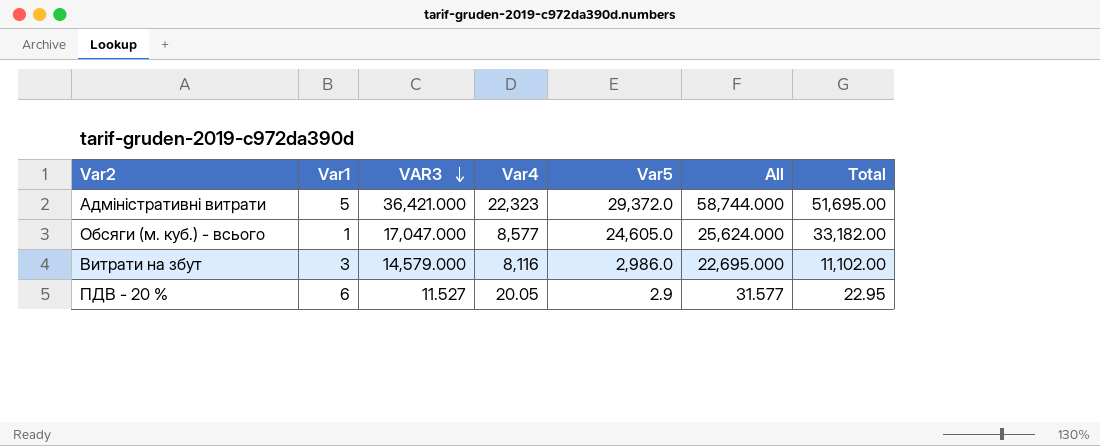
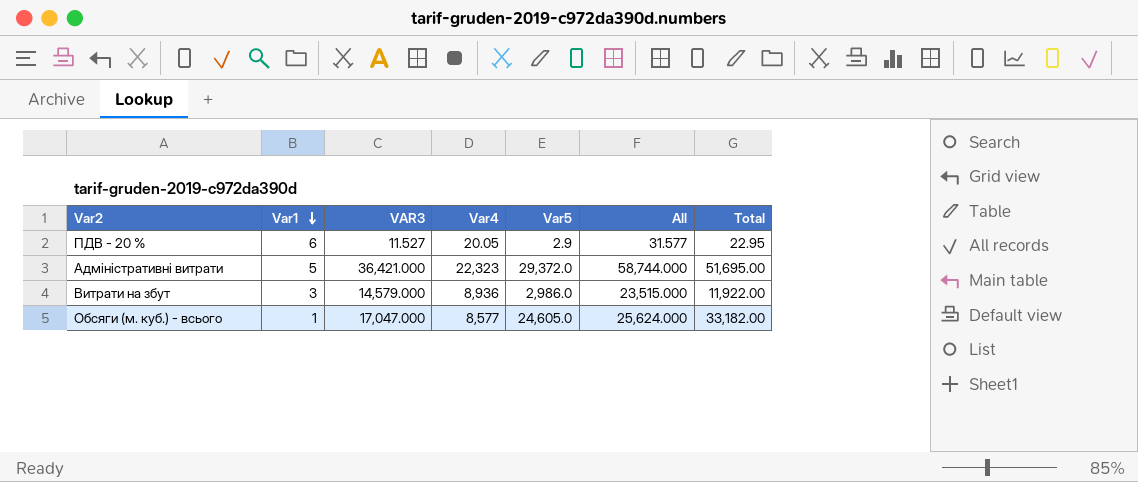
row order: VAR3 descending -> Var1 descending
Витрати на збут | Var4: 8,116 -> 8,936
Витрати на збут | All: 22,695.000 -> 23,515.000
Витрати на збут | Total: 11,102.00 -> 11,922.00

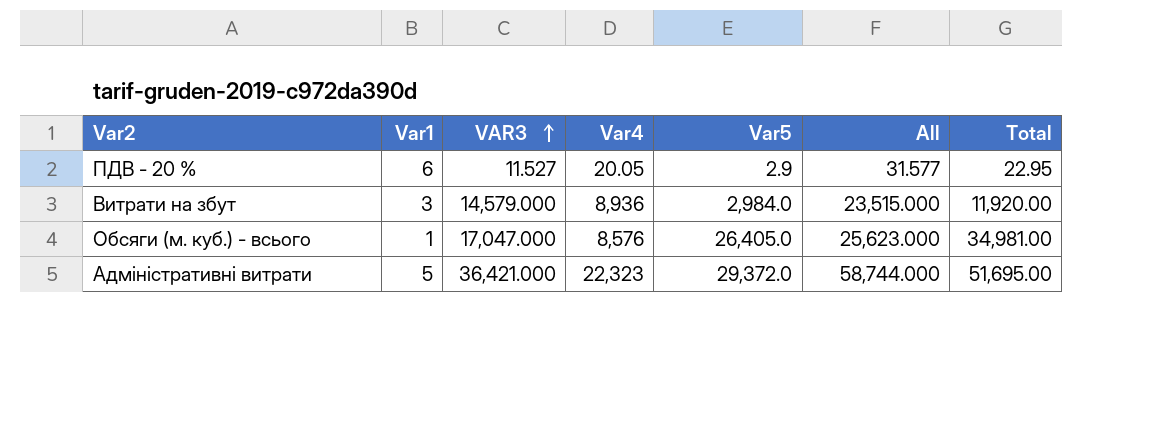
row order: Var1 descending -> VAR3 ascending
Витрати на збут | Var5: 2,986.0 -> 2,984.0
Витрати на збут | Total: 11,922.00 -> 11,920.00
Обсяги (м. куб.) - всього | Var4: 8,577 -> 8,576
Обсяги (м. куб.) - всього | Var5: 24,605.0 -> 26,405.0
Обсяги (м. куб.) - всього | All: 25,624.000 -> 25,623.000
Обсяги (м. куб.) - всього | Total: 33,182.00 -> 34,981.00

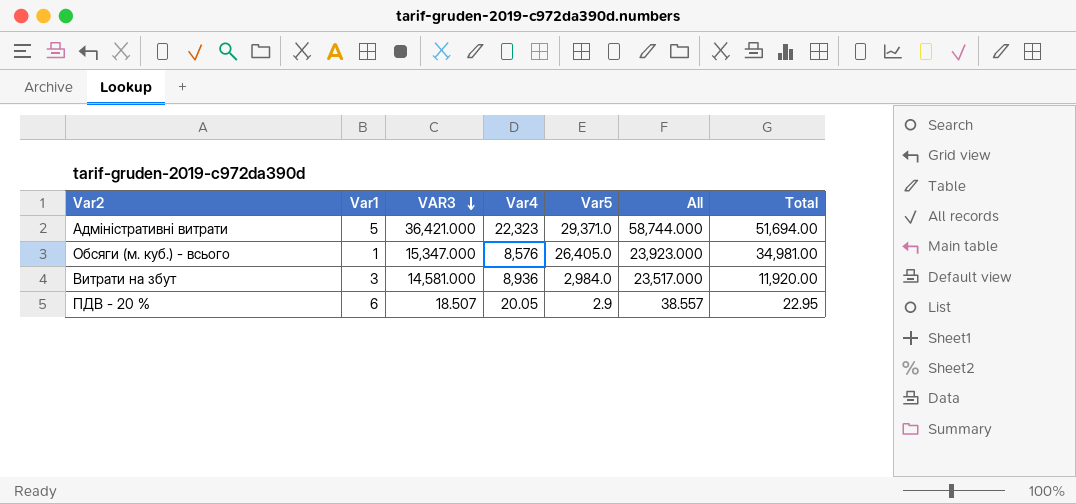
row order: VAR3 ascending -> VAR3 descending
Адміністративні витрати | Var5: 29,372.0 -> 29,371.0
Адміністративні витрати | Total: 51,695.00 -> 51,694.00
Обсяги (м. куб.) - всього | VAR3: 17,047.000 -> 15,347.000
Обсяги (м. куб.) - всього | All: 25,623.000 -> 23,923.000
Витрати на збут | VAR3: 14,579.000 -> 14,581.000
Витрати на збут | All: 23,515.000 -> 23,517.000
ПДВ - 20 % | VAR3: 11.527 -> 18.507
ПДВ - 20 % | All: 31.577 -> 38.557

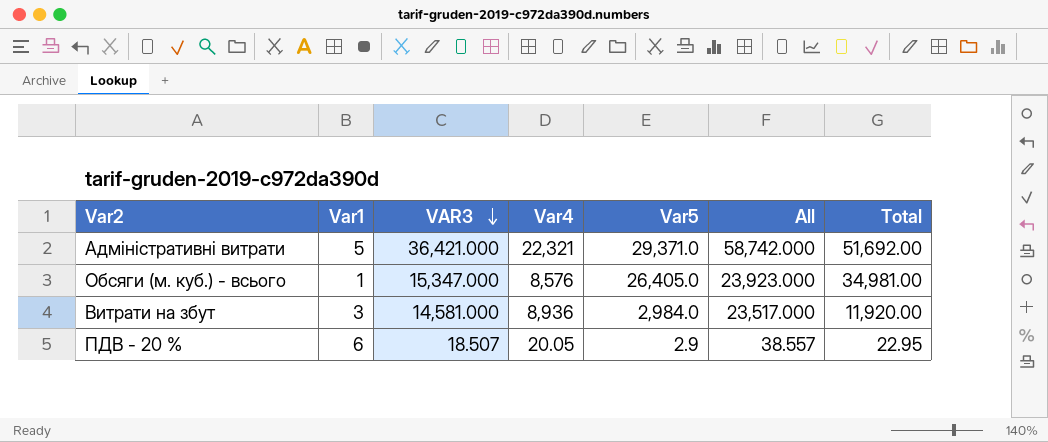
Адміністративні витрати | Var4: 22,323 -> 22,321
Адміністративні витрати | All: 58,744.000 -> 58,742.000
Адміністративні витрати | Total: 51,694.00 -> 51,692.00

